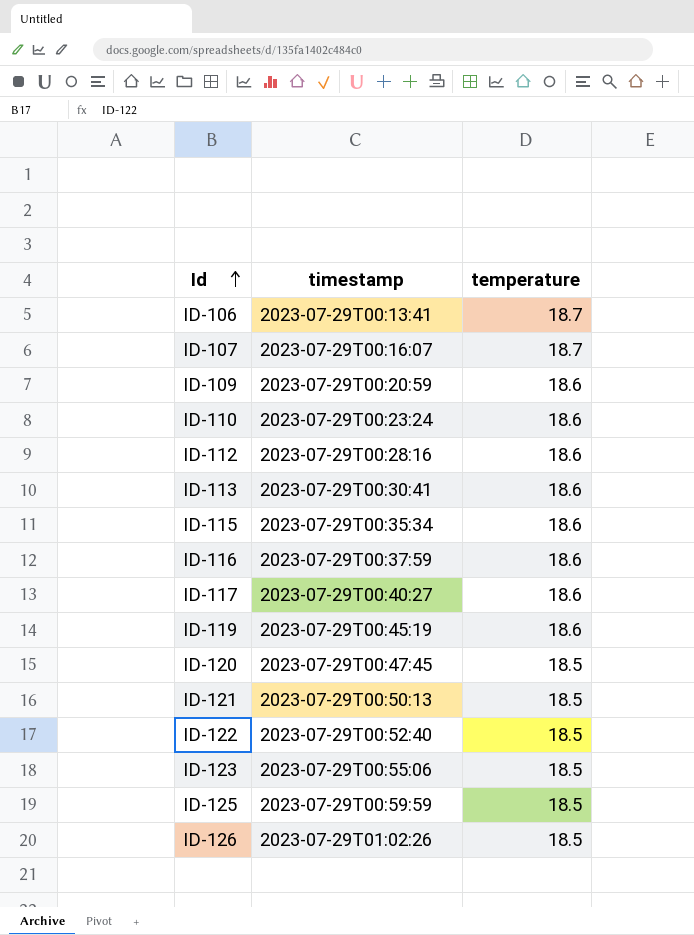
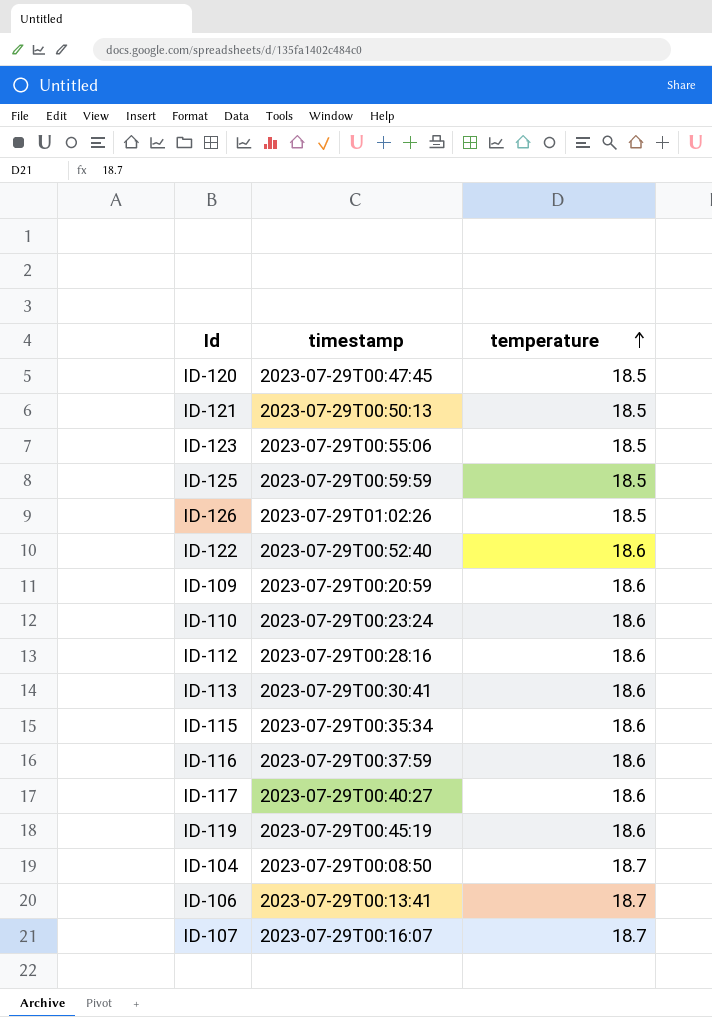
row order: Id ascending -> temperature ascending
ID-122 | temperature: 18.5 -> 18.6
row ID-104: none -> 2023-07-29T00:08:50 | 18.7

